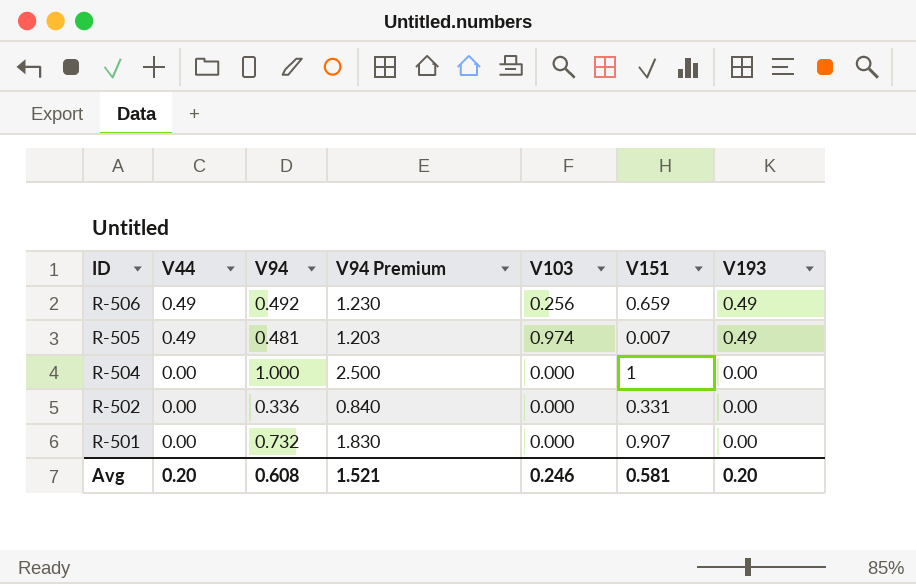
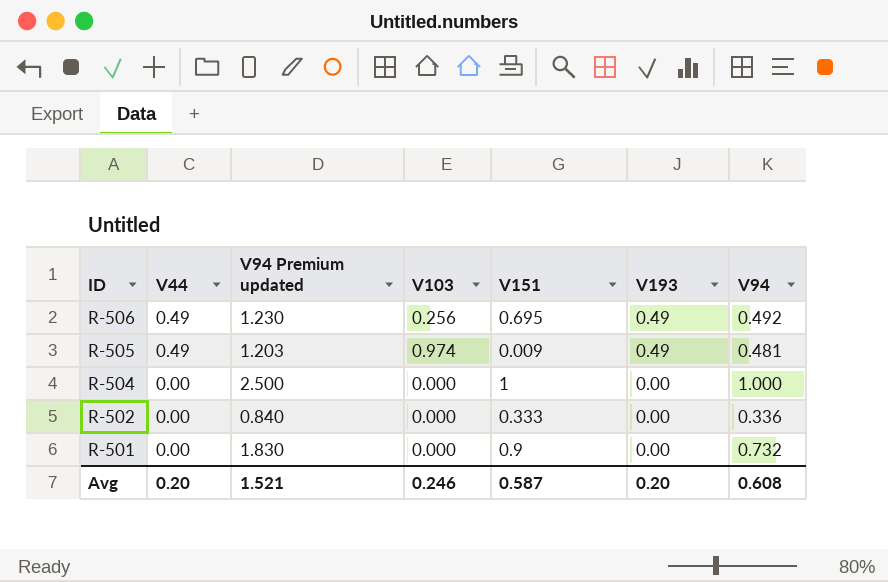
column name: V94 Premium -> V94 Premium updated
column V94 | position: 3 -> 7
R-506 | V151: 0.659 -> 0.695
R-505 | V151: 0.007 -> 0.009
R-502 | V151: 0.331 -> 0.333
R-501 | V151: 0.907 -> 0.9
Avg | V151: 0.581 -> 0.587

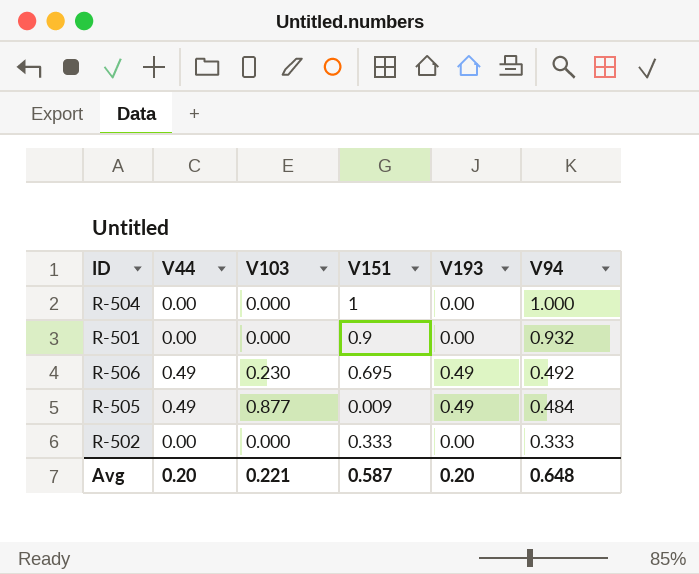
row order: ID descending -> V94 descending
column V94 Premium updated | formula: [V94] * 2.5 -> none
R-501 | V94: 0.732 -> 0.932
R-506 | V103: 0.256 -> 0.230
R-505 | V103: 0.974 -> 0.877
R-505 | V94: 0.481 -> 0.484
R-502 | V94: 0.336 -> 0.333
Avg | V103: 0.246 -> 0.221
Avg | V94: 0.608 -> 0.648

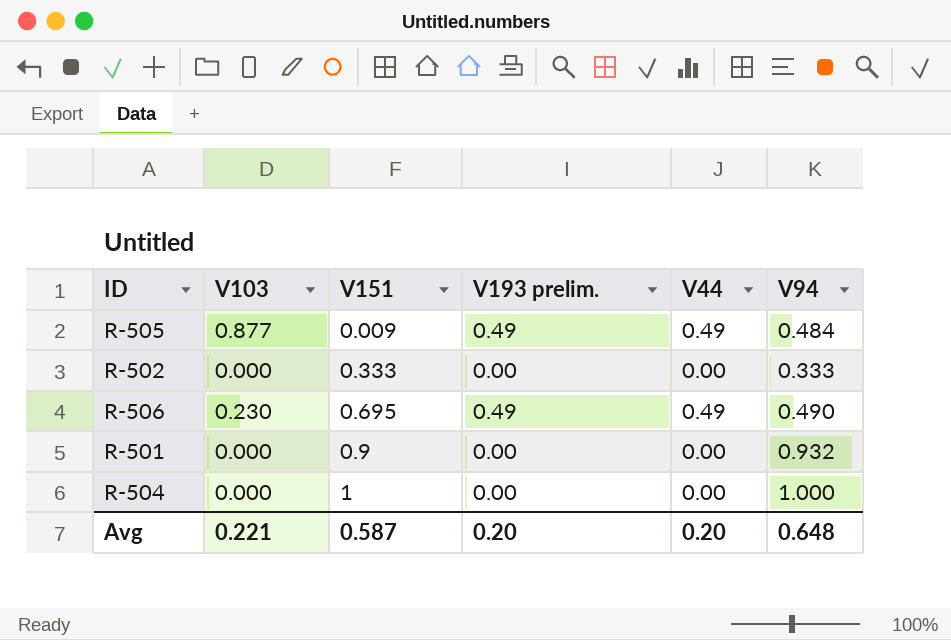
row order: V94 descending -> V151 ascending
column name: V193 -> V193 prelim.
column V44 | position: 2 -> 5
R-506 | V94: 0.492 -> 0.490

